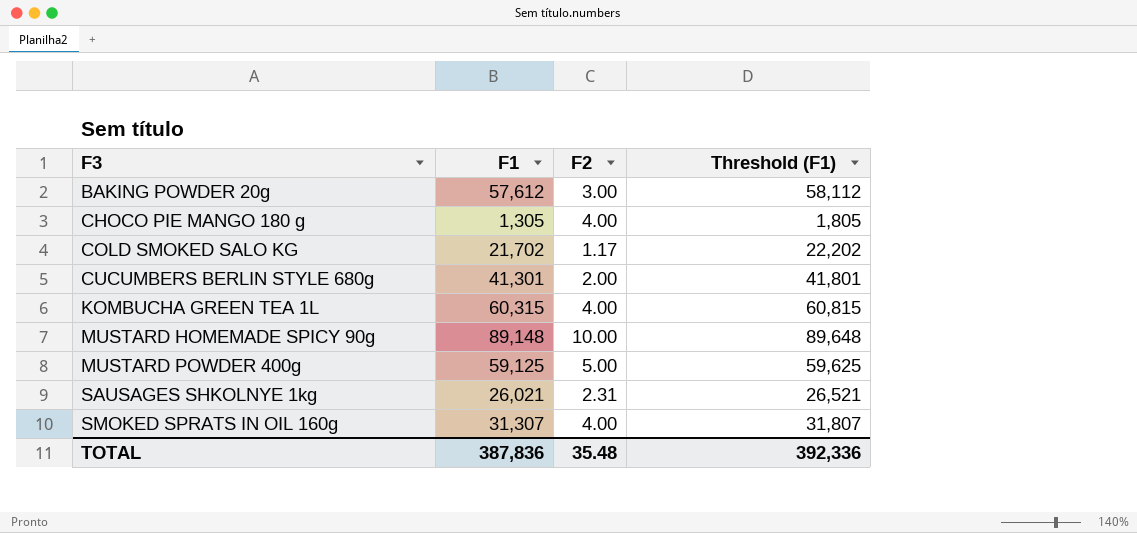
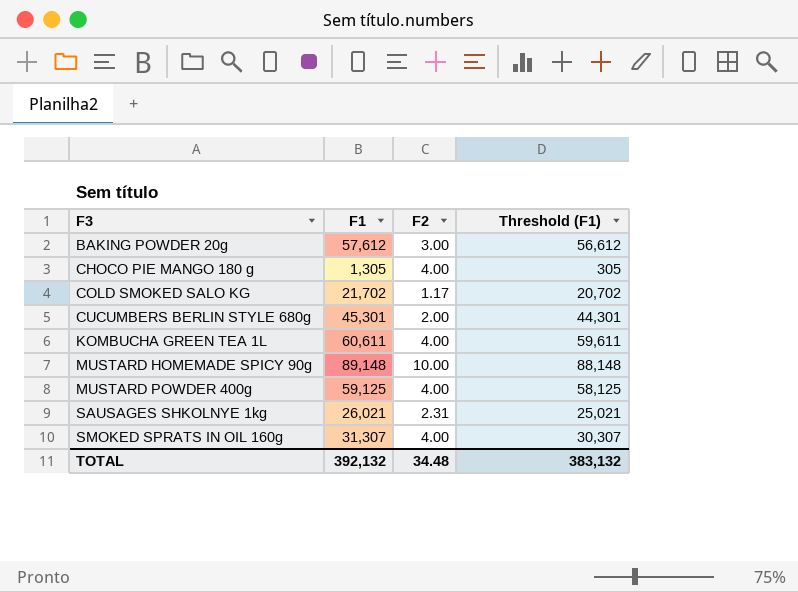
column Threshold (F1) | formula: [F1] + 500 -> [F1] - 1000
CUCUMBERS BERLIN STYLE 680g | F1: 41,301 -> 45,301
KOMBUCHA GREEN TEA 1L | F1: 60,315 -> 60,611
MUSTARD POWDER 400g | F2: 5.00 -> 4.00
TOTAL | F1: 387,836 -> 392,132
TOTAL | F2: 35.48 -> 34.48
TOTAL | Threshold (F1): 392,336 -> 383,132

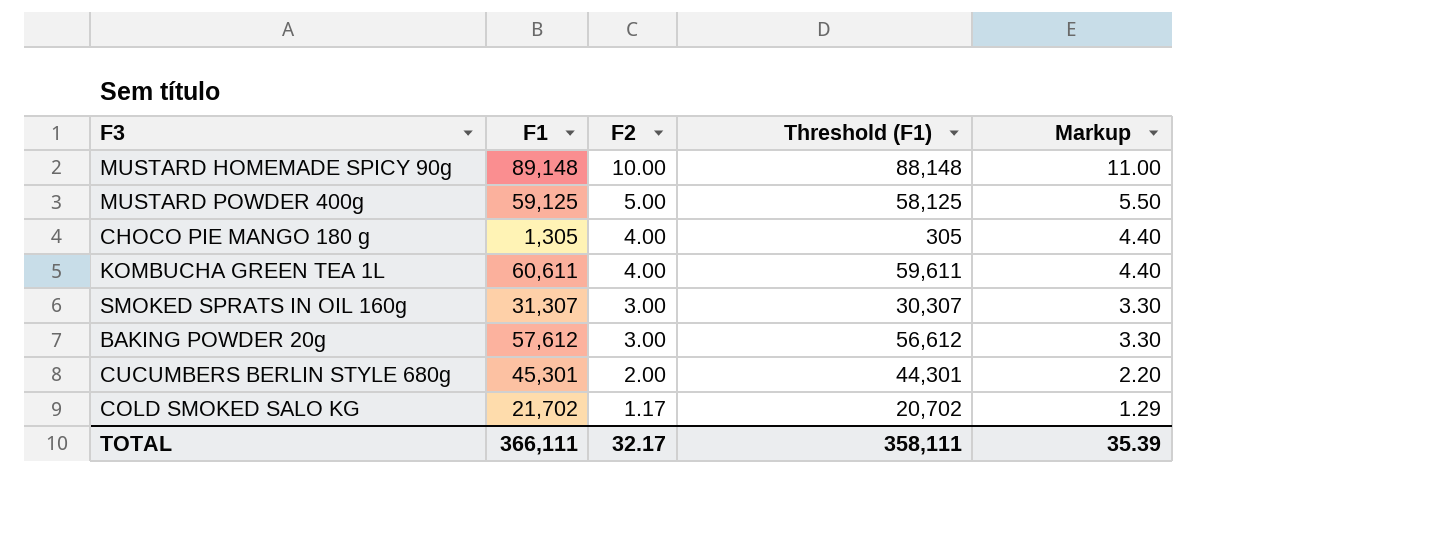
row order: F3 ascending -> F2 descending
column Markup | formula: none -> [F2] * 1.1
row SAUSAGES SHKOLNYE 1kg: 26,021 | 2.31 | 25,021 -> none
MUSTARD POWDER 400g | F2: 4.00 -> 5.00
SMOKED SPRATS IN OIL 160g | F2: 4.00 -> 3.00
TOTAL | F1: 392,132 -> 366,111
TOTAL | F2: 34.48 -> 32.17
TOTAL | Threshold (F1): 383,132 -> 358,111

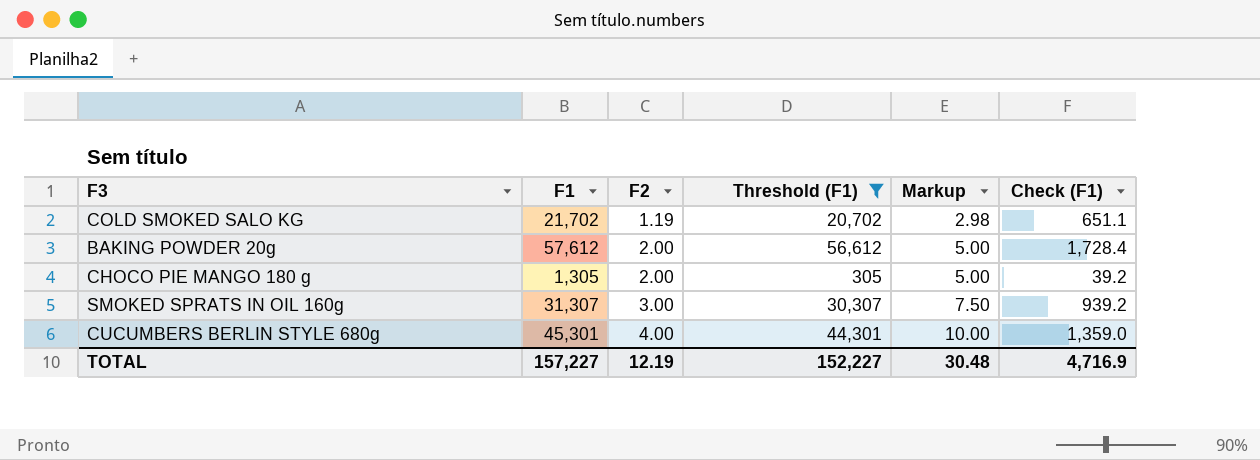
filter: none -> Threshold (F1) <= 56,612
row order: F2 descending -> F2 ascending
column Markup | formula: [F2] * 1.1 -> [F2] * 2.5
column Check (F1) | formula: none -> [F1] * 0.03
COLD SMOKED SALO KG | F2: 1.17 -> 1.19
BAKING POWDER 20g | F2: 3.00 -> 2.00
CHOCO PIE MANGO 180 g | F2: 4.00 -> 2.00
CUCUMBERS BERLIN STYLE 680g | F2: 2.00 -> 4.00
TOTAL | F1: 366,111 -> 157,227
TOTAL | F2: 32.17 -> 12.19
TOTAL | Threshold (F1): 358,111 -> 152,227
TOTAL | Markup: 35.39 -> 30.48

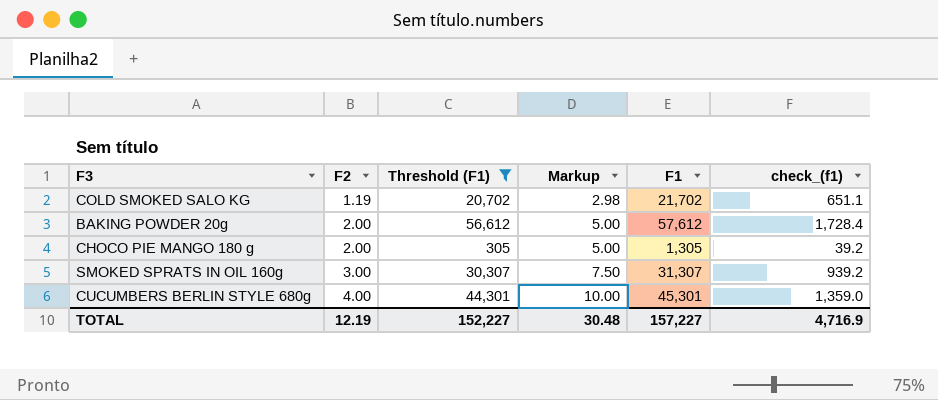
column F1 | position: 2 -> 5
column name: Check (F1) -> check_(f1)

